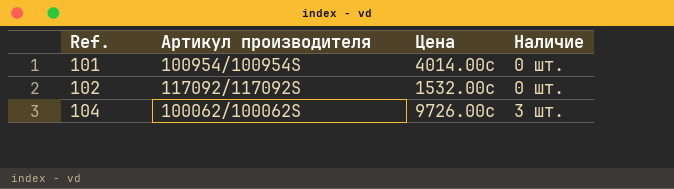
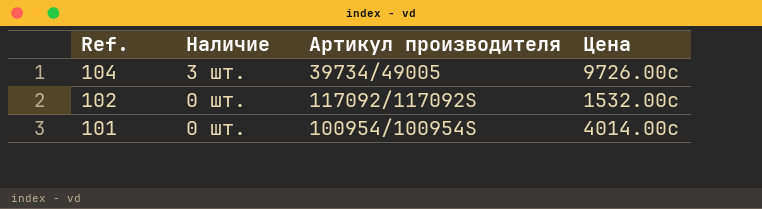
row order: Ref. ascending -> Ref. descending
column Наличие | position: 4 -> 2
104 | Артикул производителя: 100062/100062S -> 39734/49005

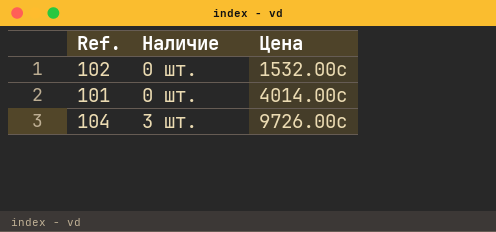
row order: Ref. descending -> Наличие ascending
column Артикул производителя | position: 3 -> none

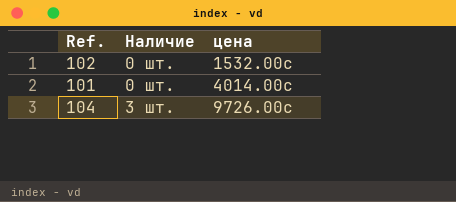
column name: Цена -> цена

